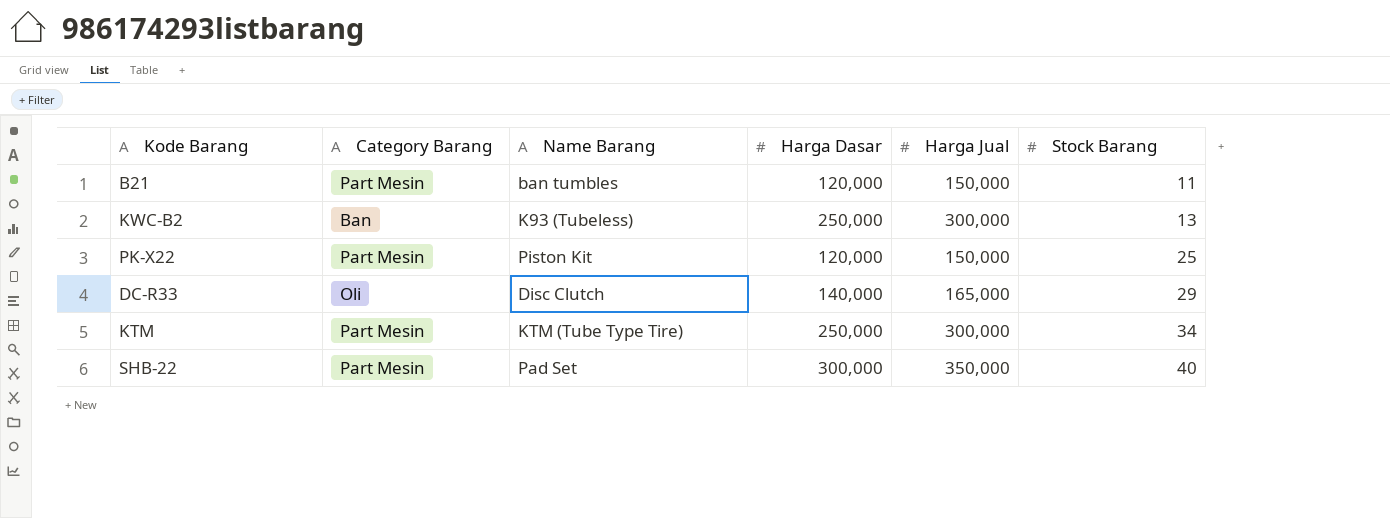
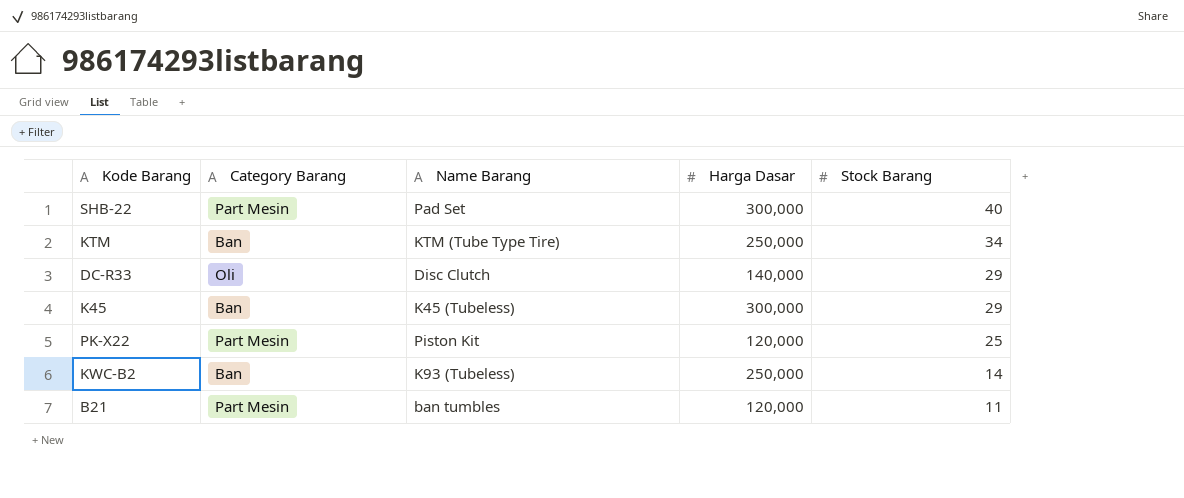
row order: Stock Barang ascending -> Stock Barang descending
column Harga Jual | position: 5 -> none
KTM | Category Barang: Part Mesin -> Ban
row K45: none -> Ban | K45 (Tubeless) | 300,000 | 29
KWC-B2 | Stock Barang: 13 -> 14

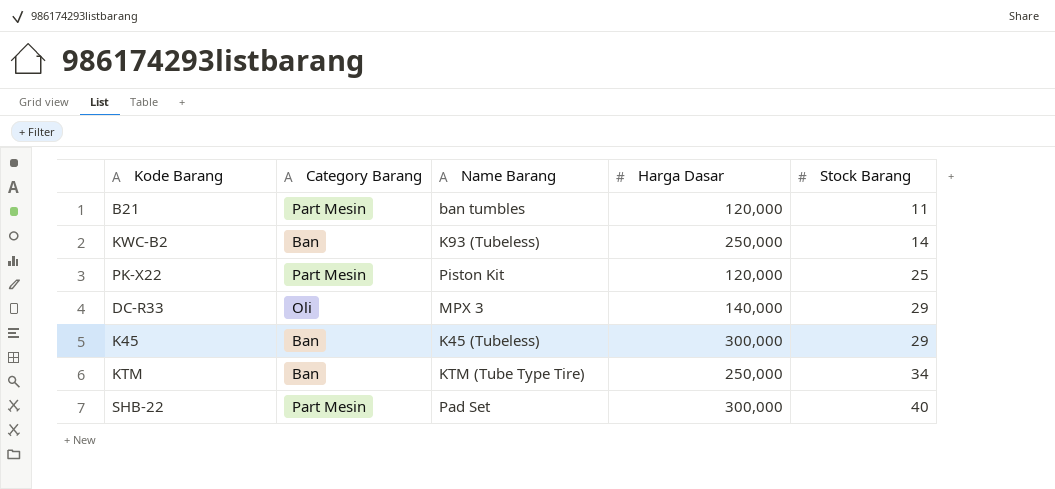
row order: Stock Barang descending -> Stock Barang ascending
DC-R33 | Name Barang: Disc Clutch -> MPX 3

